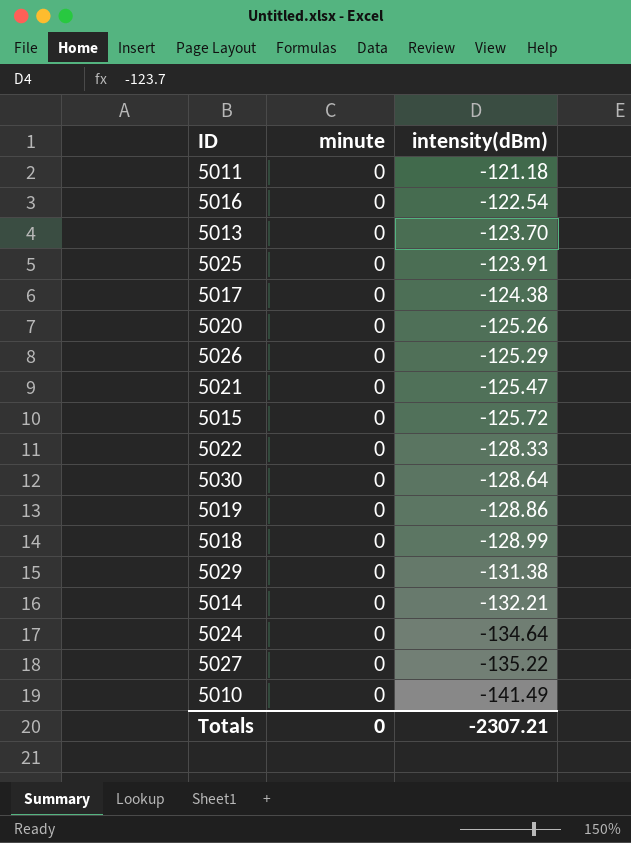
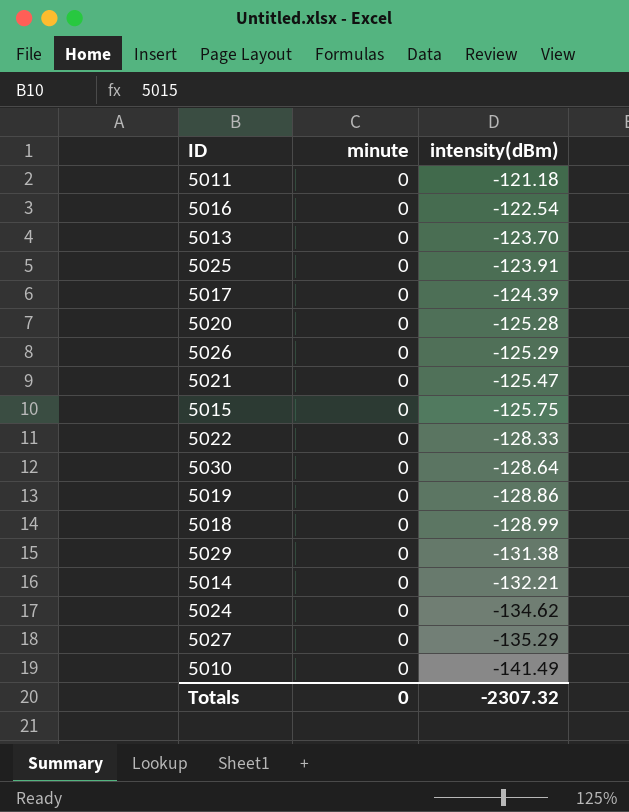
5017 | intensity(dBm): -124.38 -> -124.39
5020 | intensity(dBm): -125.26 -> -125.28
5015 | intensity(dBm): -125.72 -> -125.75
5024 | intensity(dBm): -134.64 -> -134.62
5027 | intensity(dBm): -135.22 -> -135.29
Totals | intensity(dBm): -2307.21 -> -2307.32

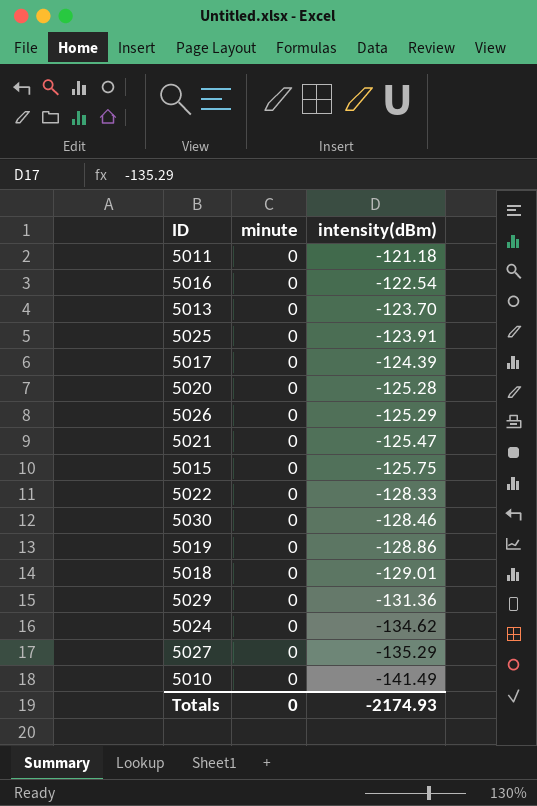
row 5014: 0 | -132.21 -> none
5030 | intensity(dBm): -128.64 -> -128.46
5018 | intensity(dBm): -128.99 -> -129.01
5029 | intensity(dBm): -131.38 -> -131.36
Totals | intensity(dBm): -2307.32 -> -2174.93

